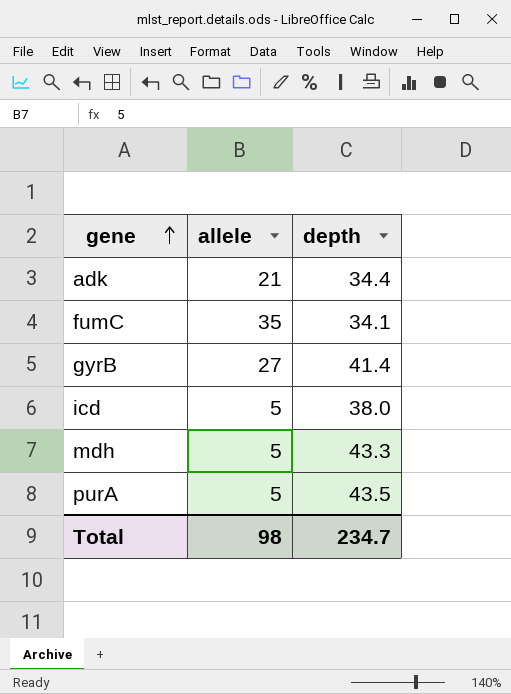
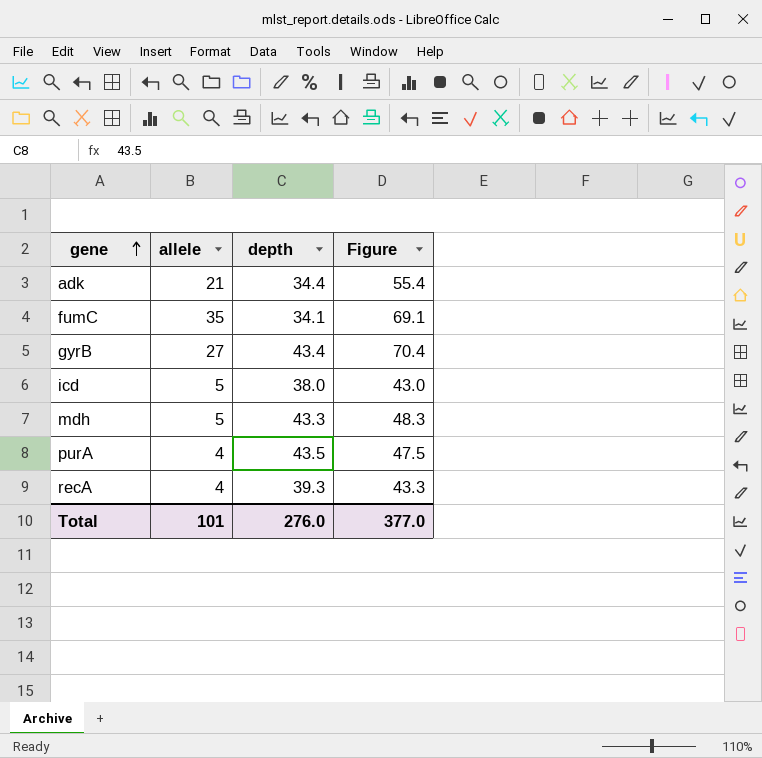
column Figure | formula: none -> [allele] + [depth]
gyrB | depth: 41.4 -> 43.4
purA | allele: 5 -> 4
row recA: none -> 4 | 39.3 | 43.3
Total | allele: 98 -> 101
Total | depth: 234.7 -> 276.0

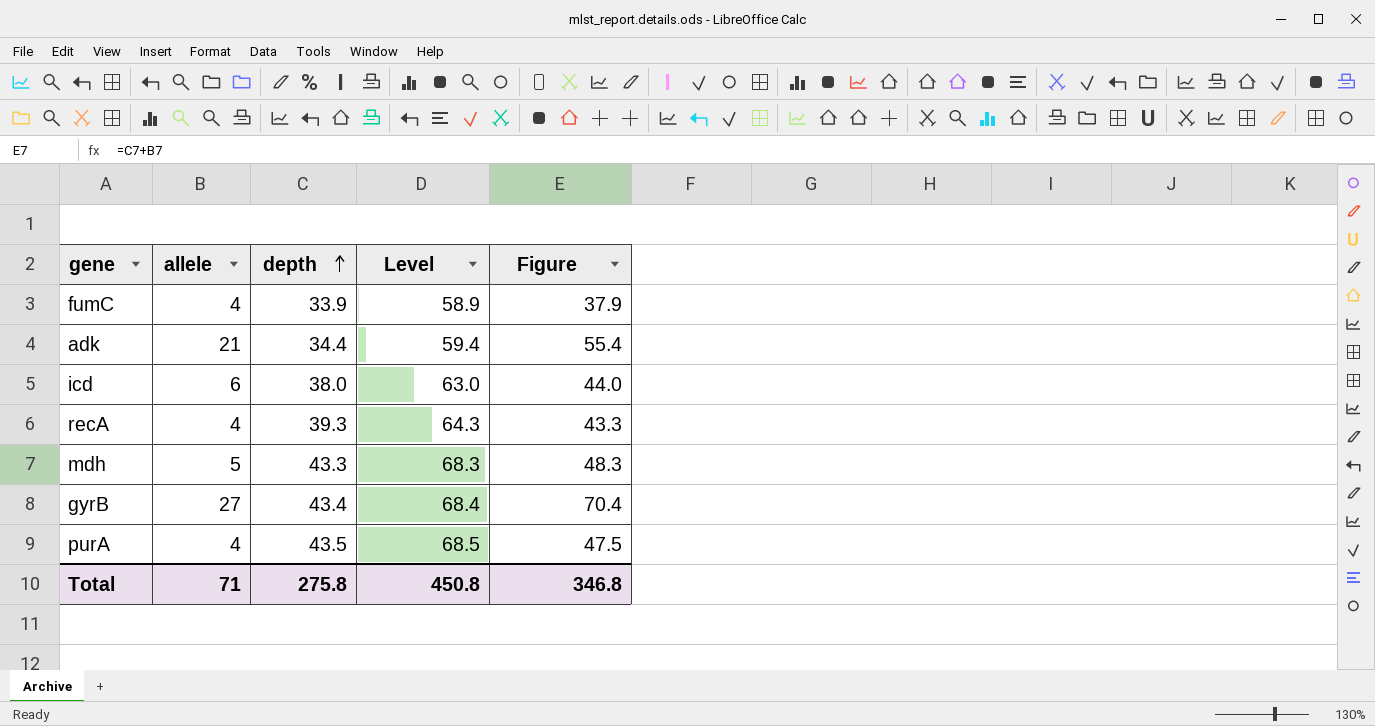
row order: gene ascending -> depth ascending
column Level | formula: none -> [depth] + 25
fumC | allele: 35 -> 4
fumC | depth: 34.1 -> 33.9
fumC | Figure: 69.1 -> 37.9
icd | allele: 5 -> 6
icd | Figure: 43.0 -> 44.0
Total | allele: 101 -> 71
Total | depth: 276.0 -> 275.8
Total | Figure: 377.0 -> 346.8

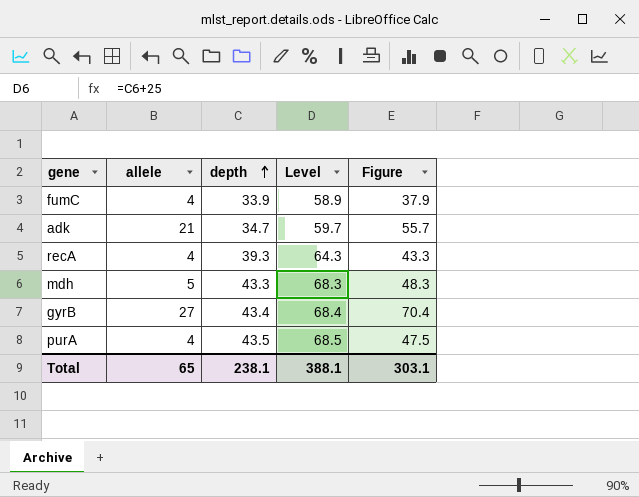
row icd: 6 | 38.0 | 63.0 | 44.0 -> none
adk | depth: 34.4 -> 34.7
adk | Level: 59.4 -> 59.7
adk | Figure: 55.4 -> 55.7
Total | allele: 71 -> 65
Total | depth: 275.8 -> 238.1
Total | Level: 450.8 -> 388.1
Total | Figure: 346.8 -> 303.1

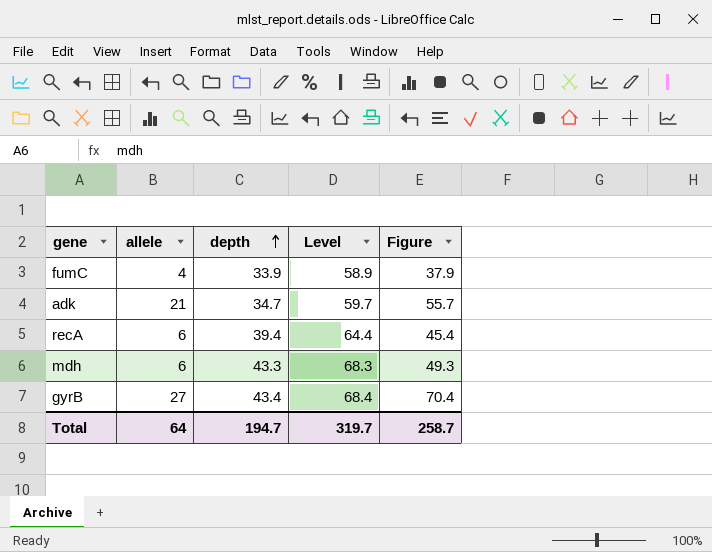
row purA: 4 | 43.5 | 68.5 | 47.5 -> none
recA | allele: 4 -> 6
recA | depth: 39.3 -> 39.4
recA | Level: 64.3 -> 64.4
recA | Figure: 43.3 -> 45.4
mdh | allele: 5 -> 6
mdh | Figure: 48.3 -> 49.3
Total | allele: 65 -> 64
Total | depth: 238.1 -> 194.7
Total | Level: 388.1 -> 319.7
Total | Figure: 303.1 -> 258.7

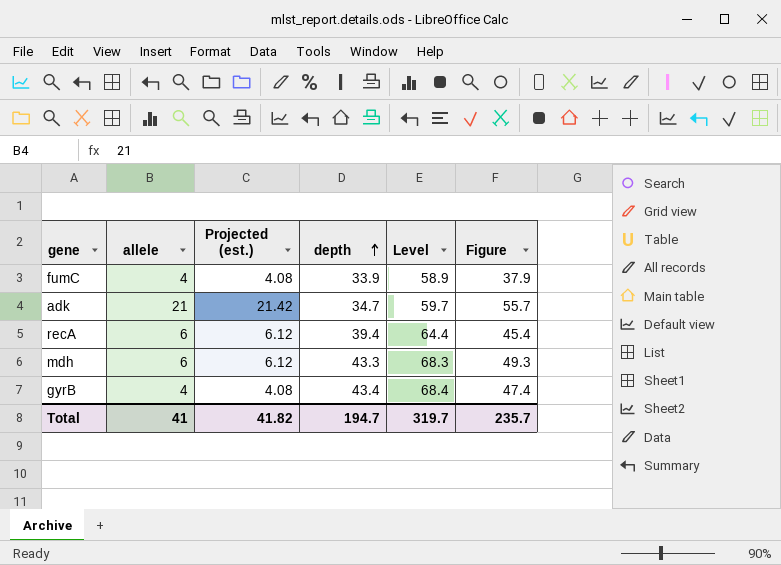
column Projected (est.) | formula: none -> [allele] * 1.02
gyrB | allele: 27 -> 4
gyrB | Figure: 70.4 -> 47.4
Total | allele: 64 -> 41
Total | Figure: 258.7 -> 235.7

